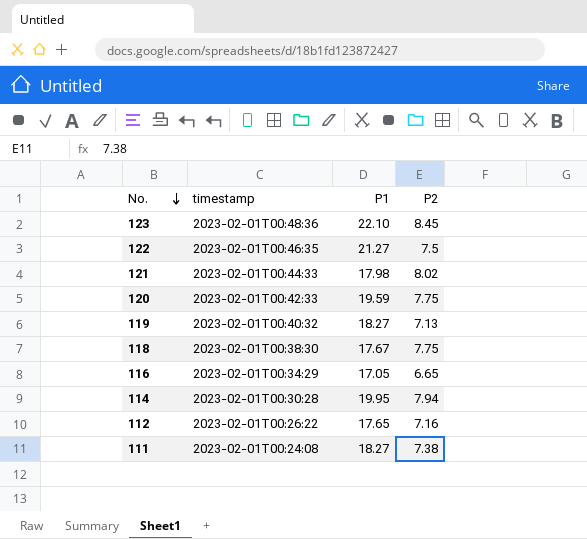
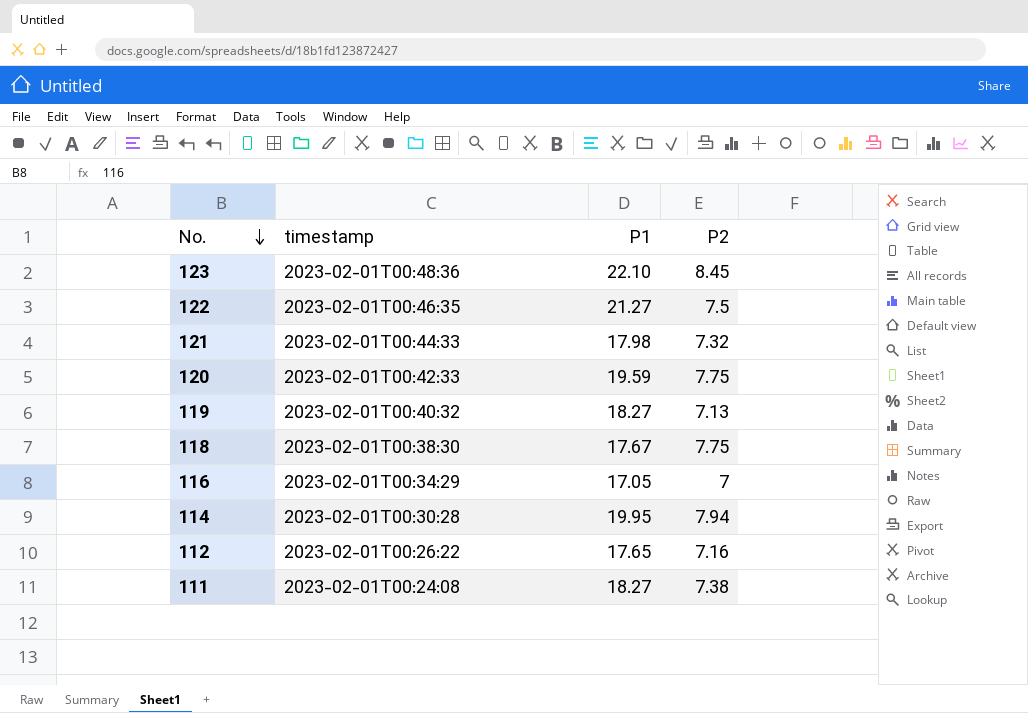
121 | P2: 8.02 -> 7.32
116 | P2: 6.65 -> 7

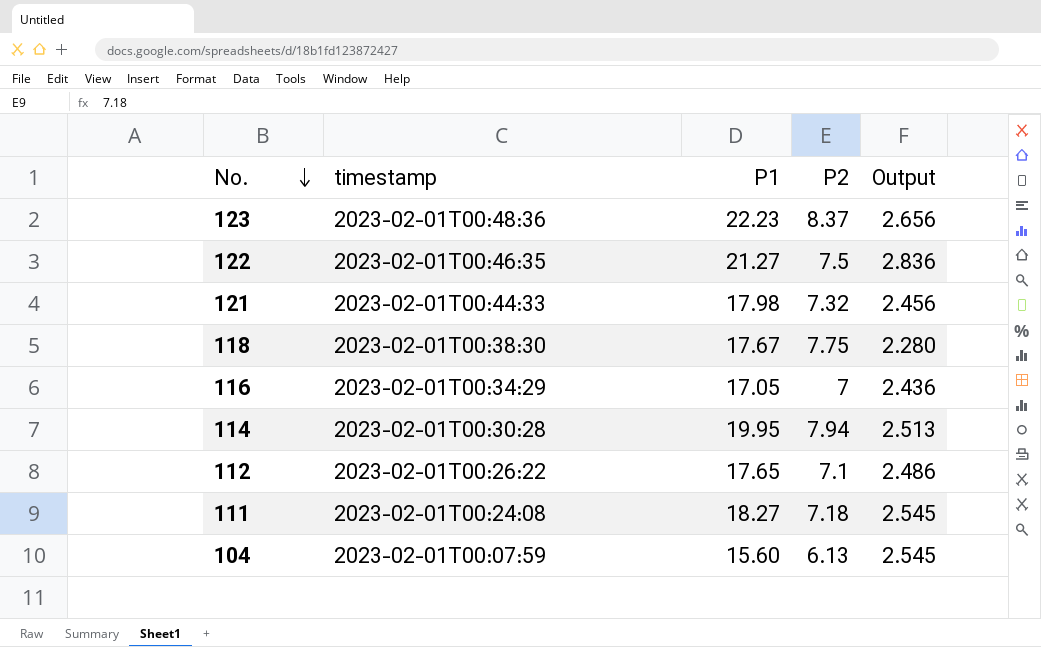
column Output | formula: none -> [P1] / [P2]
row 120: 2023-02-01T00:42:33 | 19.59 | 7.75 -> none
row 119: 2023-02-01T00:40:32 | 18.27 | 7.13 -> none
123 | P1: 22.10 -> 22.23
123 | P2: 8.45 -> 8.37
112 | P2: 7.16 -> 7.1
111 | P2: 7.38 -> 7.18
row 104: none -> 2023-02-01T00:07:59 | 15.60 | 6.13 | 2.545

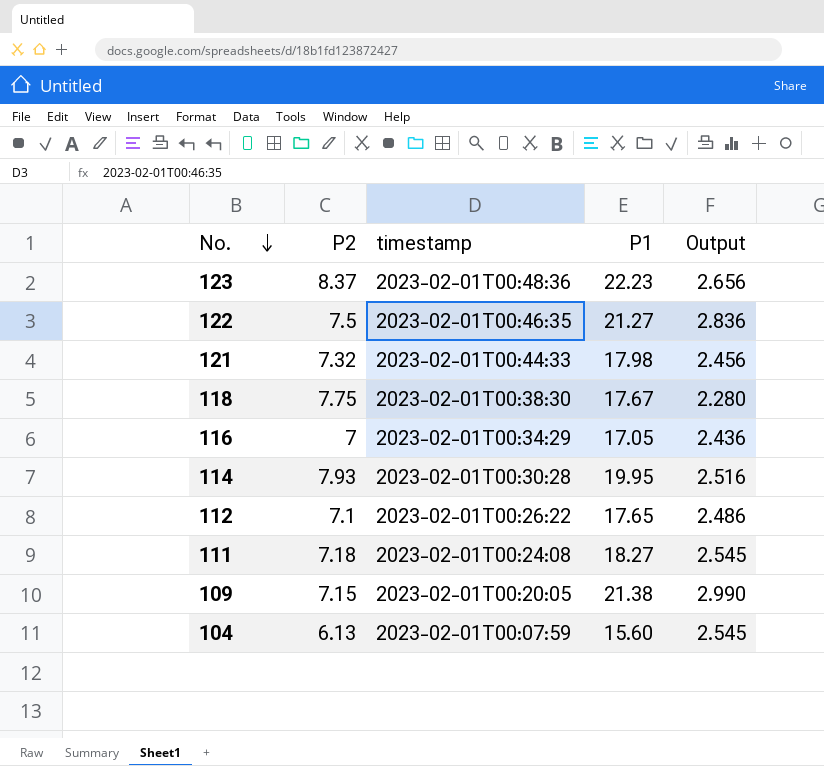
column P2 | position: 4 -> 2
114 | P2: 7.94 -> 7.93
114 | Output: 2.513 -> 2.516
row 109: none -> 7.15 | 2023-02-01T00:20:05 | 21.38 | 2.990

